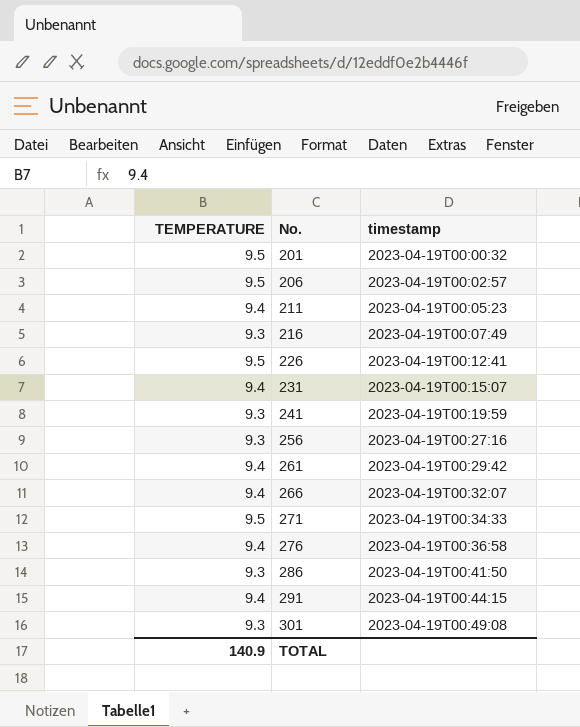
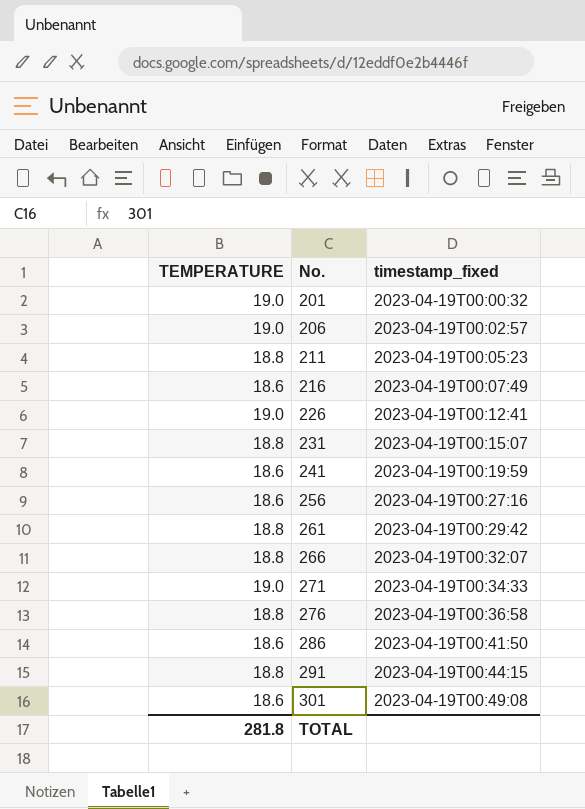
column name: timestamp -> timestamp_fixed
201 | TEMPERATURE: 9.5 -> 19.0
206 | TEMPERATURE: 9.5 -> 19.0
211 | TEMPERATURE: 9.4 -> 18.8
216 | TEMPERATURE: 9.3 -> 18.6
226 | TEMPERATURE: 9.5 -> 19.0
231 | TEMPERATURE: 9.4 -> 18.8
241 | TEMPERATURE: 9.3 -> 18.6
256 | TEMPERATURE: 9.3 -> 18.6
261 | TEMPERATURE: 9.4 -> 18.8
266 | TEMPERATURE: 9.4 -> 18.8
271 | TEMPERATURE: 9.5 -> 19.0
276 | TEMPERATURE: 9.4 -> 18.8
286 | TEMPERATURE: 9.3 -> 18.6
291 | TEMPERATURE: 9.4 -> 18.8
301 | TEMPERATURE: 9.3 -> 18.6
TOTAL | TEMPERATURE: 140.9 -> 281.8

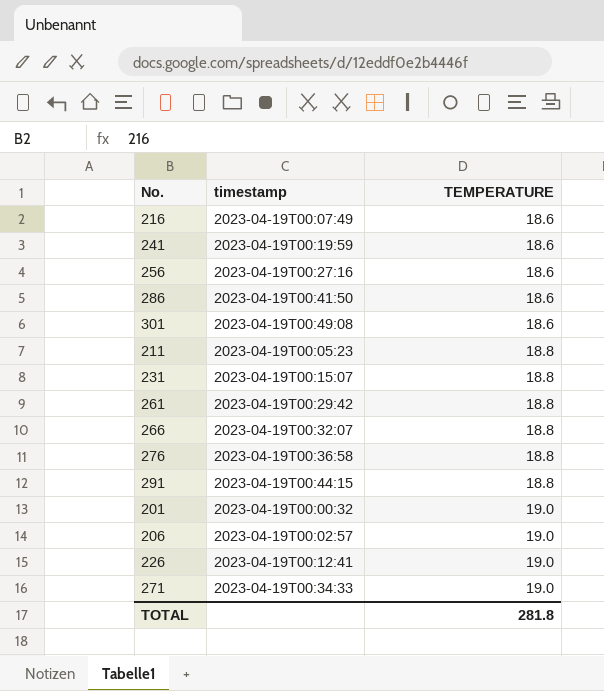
row order: No. ascending -> TEMPERATURE ascending
column name: timestamp_fixed -> timestamp
column TEMPERATURE | position: 1 -> 3

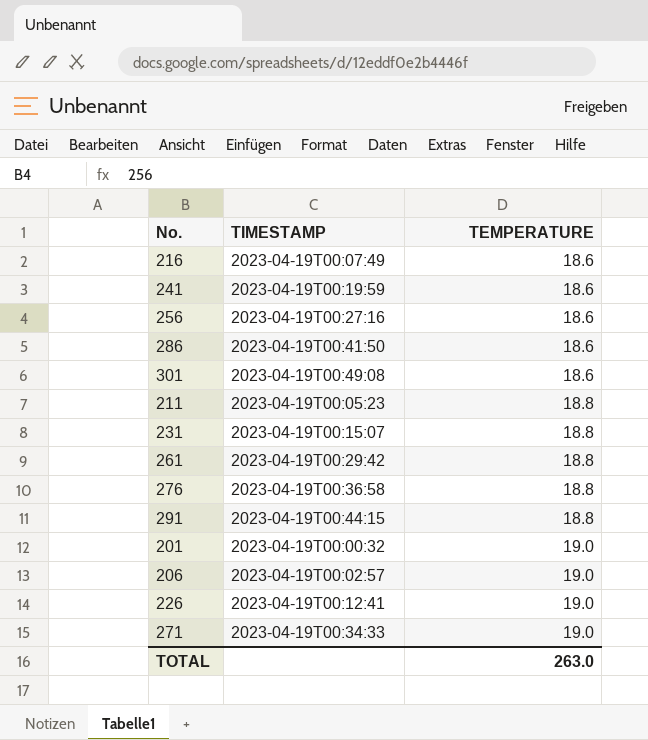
column name: timestamp -> TIMESTAMP
row 266: 2023-04-19T00:32:07 | 18.8 -> none
TOTAL | TEMPERATURE: 281.8 -> 263.0

